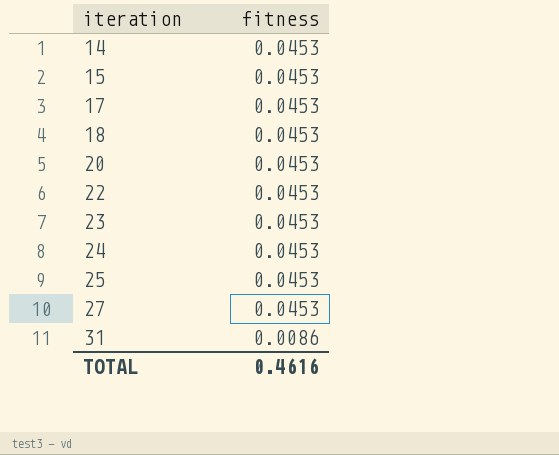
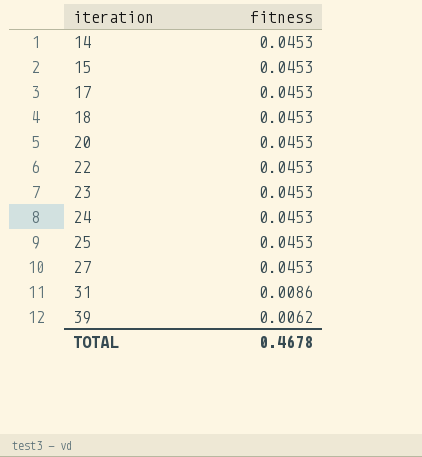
row 39: none -> 0.0062
TOTAL | fitness: 0.4616 -> 0.4678

